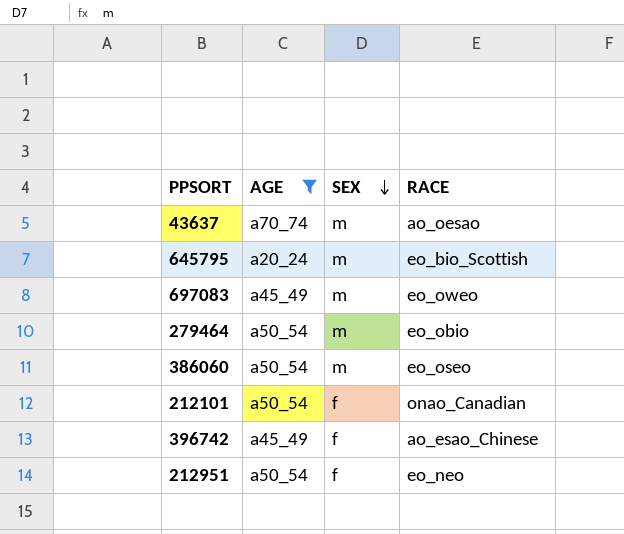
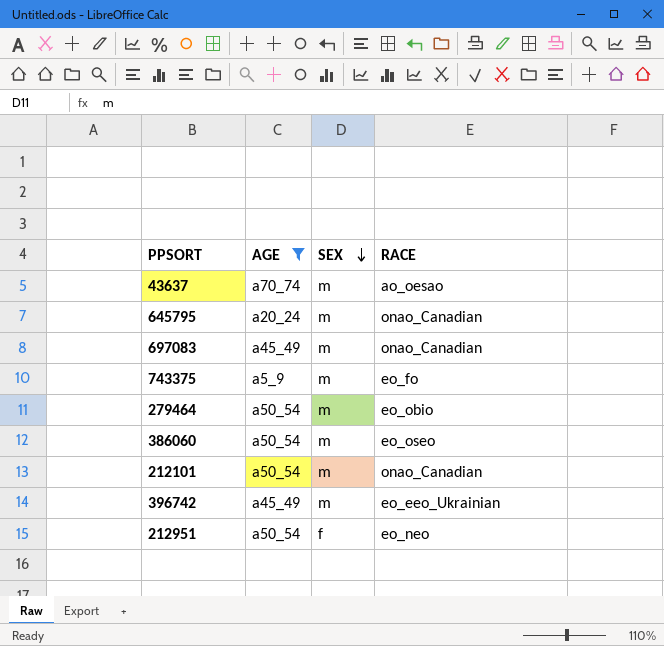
645795 | RACE: eo_bio_Scottish -> onao_Canadian
697083 | RACE: eo_oweo -> onao_Canadian
row 743375: none -> a5_9 | m | eo_fo
212101 | SEX: f -> m
396742 | SEX: f -> m
396742 | RACE: ao_esao_Chinese -> eo_eeo_Ukrainian

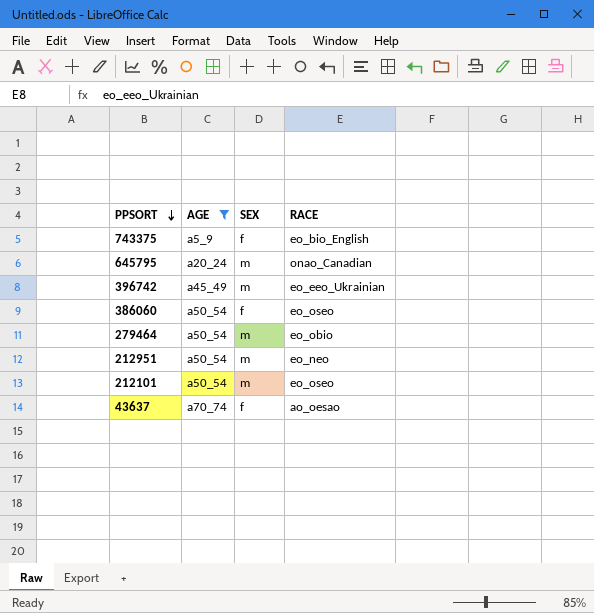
row order: SEX descending -> PPSORT descending
row 697083: a45_49 | m | onao_Canadian -> none
743375 | SEX: m -> f
743375 | RACE: eo_fo -> eo_bio_English
386060 | SEX: m -> f
212951 | SEX: f -> m
212101 | RACE: onao_Canadian -> eo_oseo
43637 | SEX: m -> f

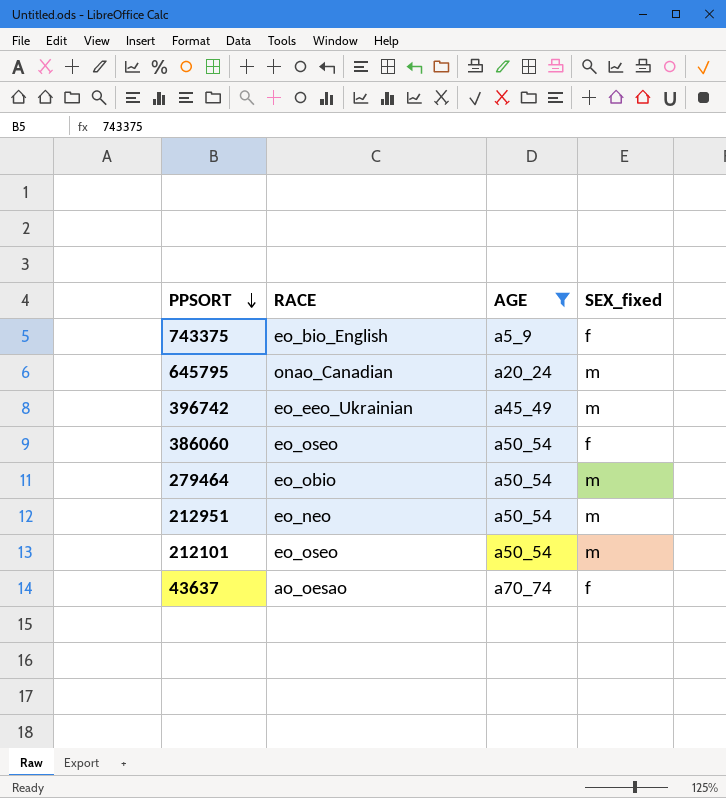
column RACE | position: 4 -> 2
column name: SEX -> SEX_fixed

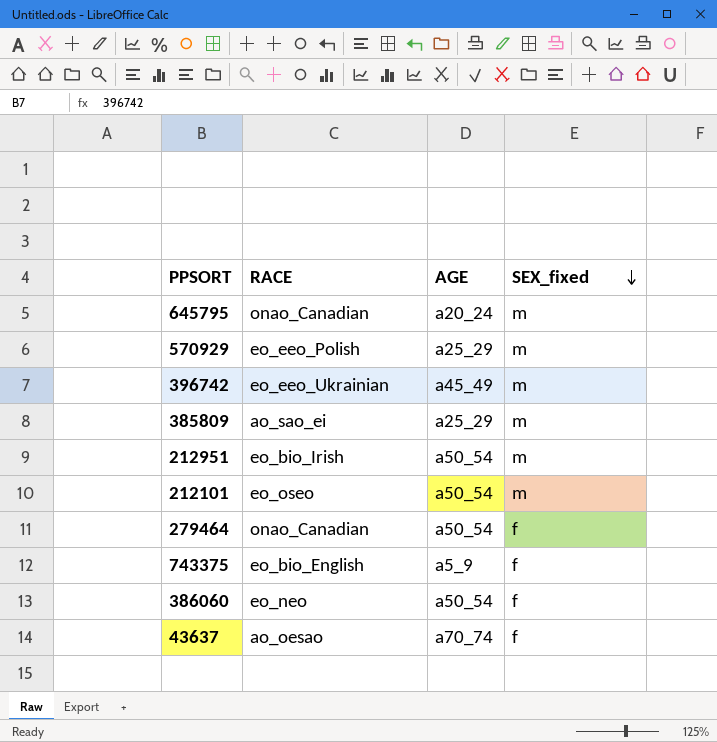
filter: AGE != a25_29 -> none
row order: PPSORT descending -> SEX_fixed descending
212951 | RACE: eo_neo -> eo_bio_Irish
279464 | RACE: eo_obio -> onao_Canadian
279464 | SEX_fixed: m -> f
386060 | RACE: eo_oseo -> eo_neo

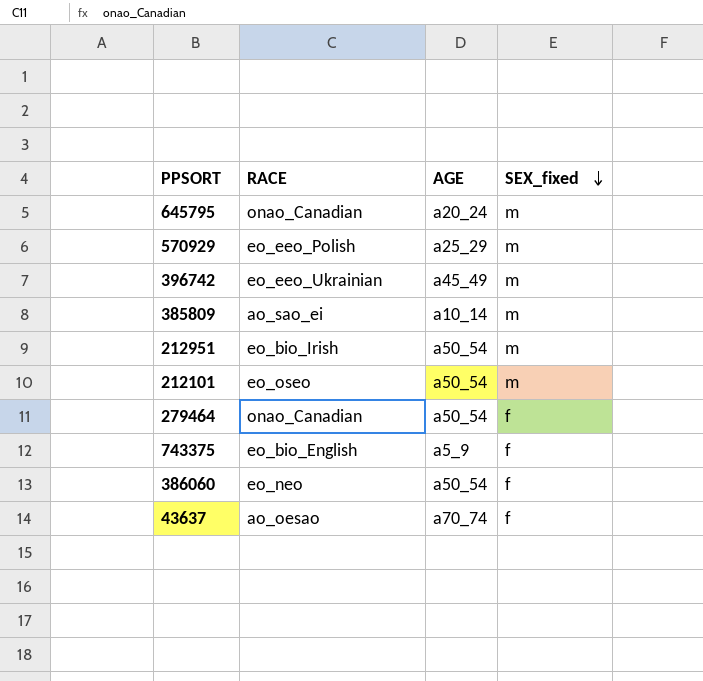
385809 | AGE: a25_29 -> a10_14

